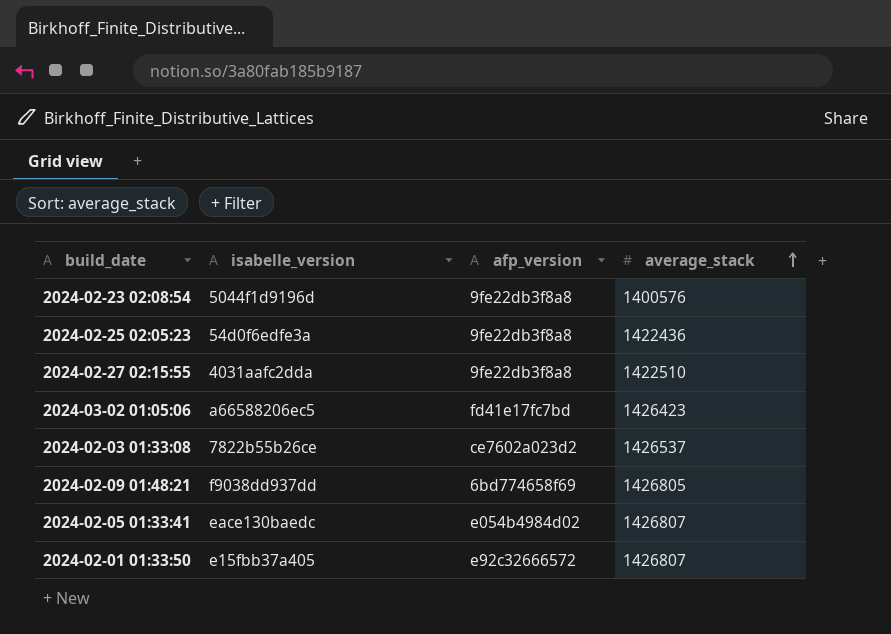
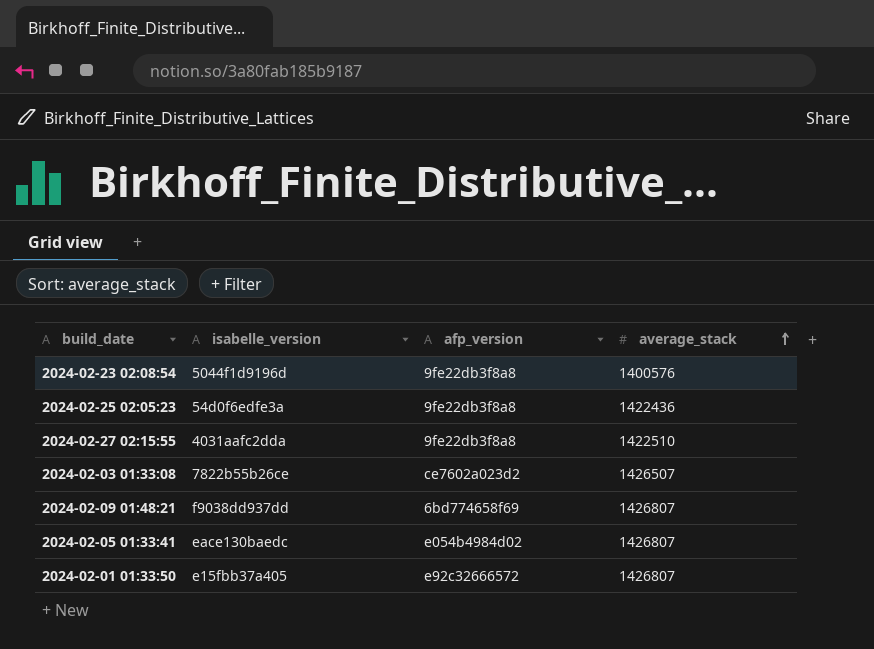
row 2024-03-02 01:05:06: a66588206ec5 | fd41e17fc7bd | 1426423 -> none
2024-02-03 01:33:08 | average_stack: 1426537 -> 1426507
2024-02-09 01:48:21 | average_stack: 1426805 -> 1426807

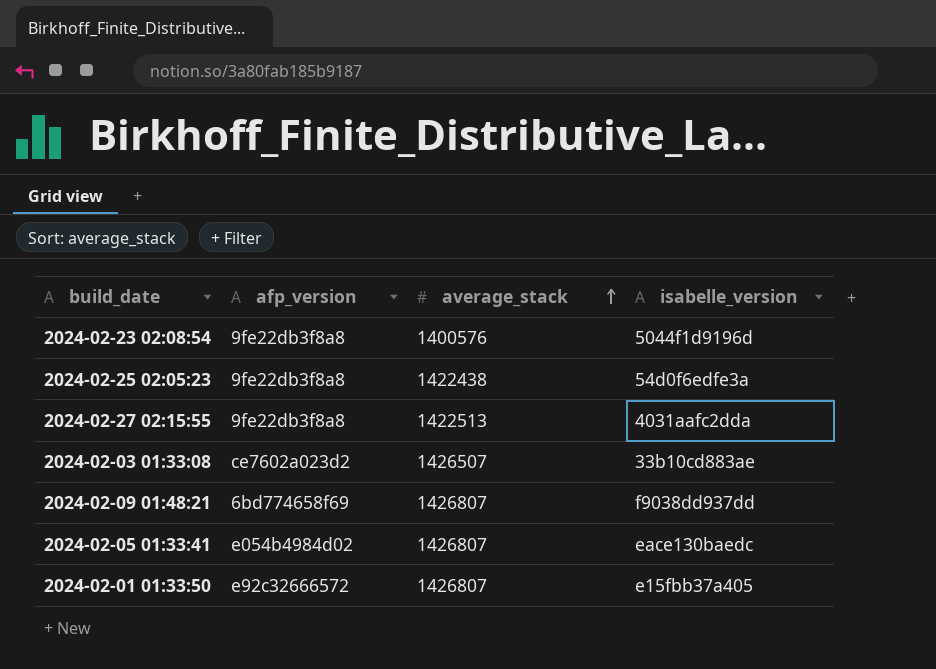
column isabelle_version | position: 2 -> 4
2024-02-25 02:05:23 | average_stack: 1422436 -> 1422438
2024-02-27 02:15:55 | average_stack: 1422510 -> 1422513
2024-02-03 01:33:08 | isabelle_version: 7822b55b26ce -> 33b10cd883ae

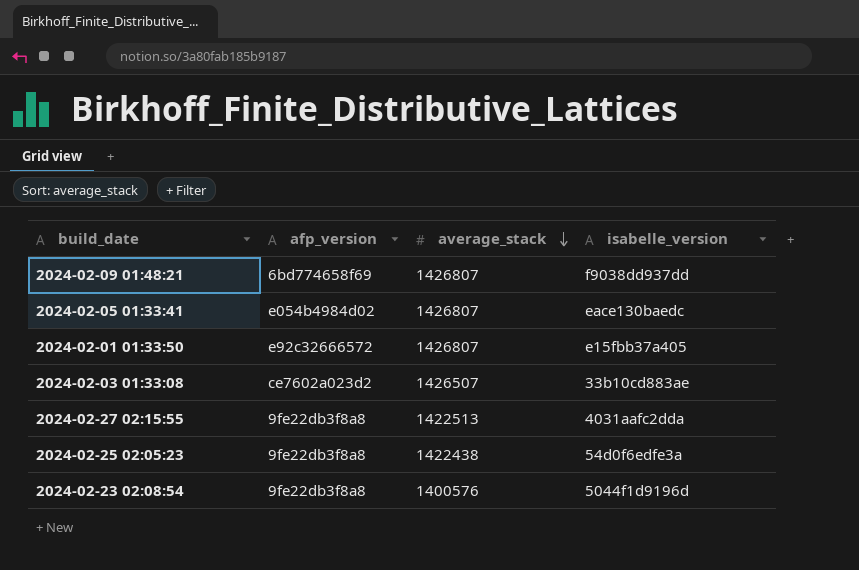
row order: average_stack ascending -> average_stack descending

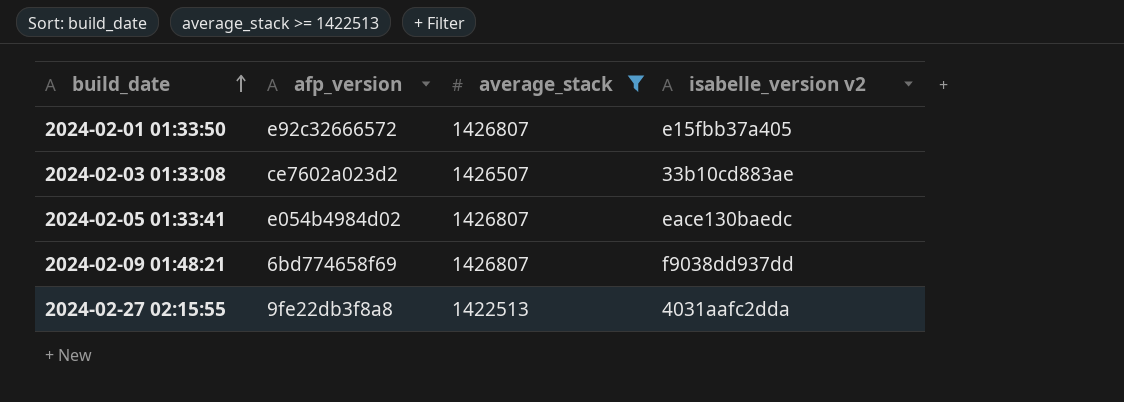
filter: none -> average_stack >= 1422513
row order: average_stack descending -> build_date ascending
column name: isabelle_version -> isabelle_version v2

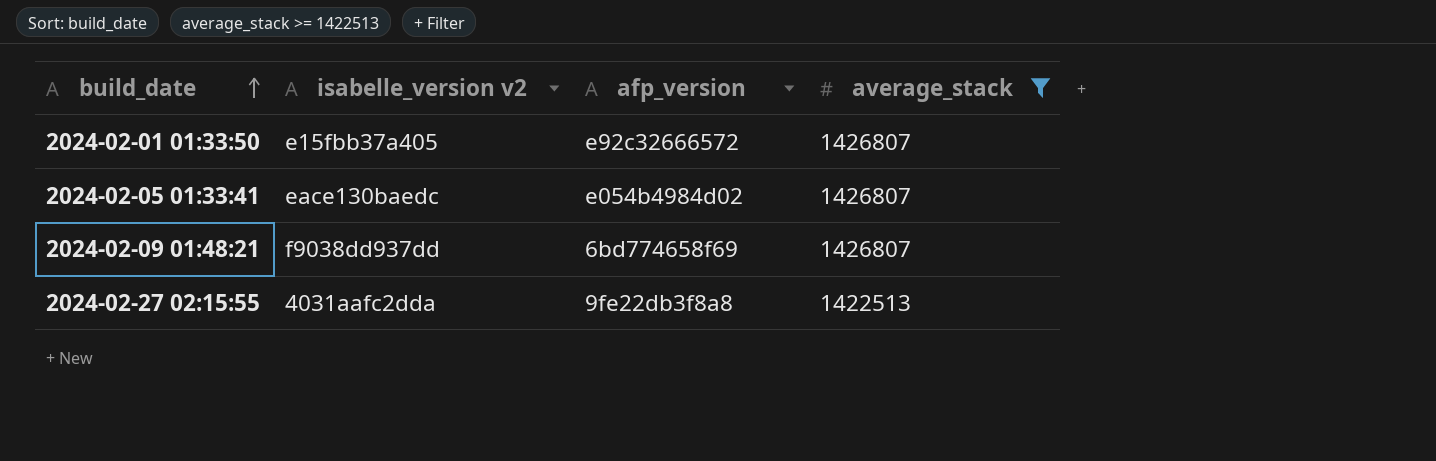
column isabelle_version v2 | position: 4 -> 2
row 2024-02-03 01:33:08: ce7602a023d2 | 1426507 | 33b10cd883ae -> none

